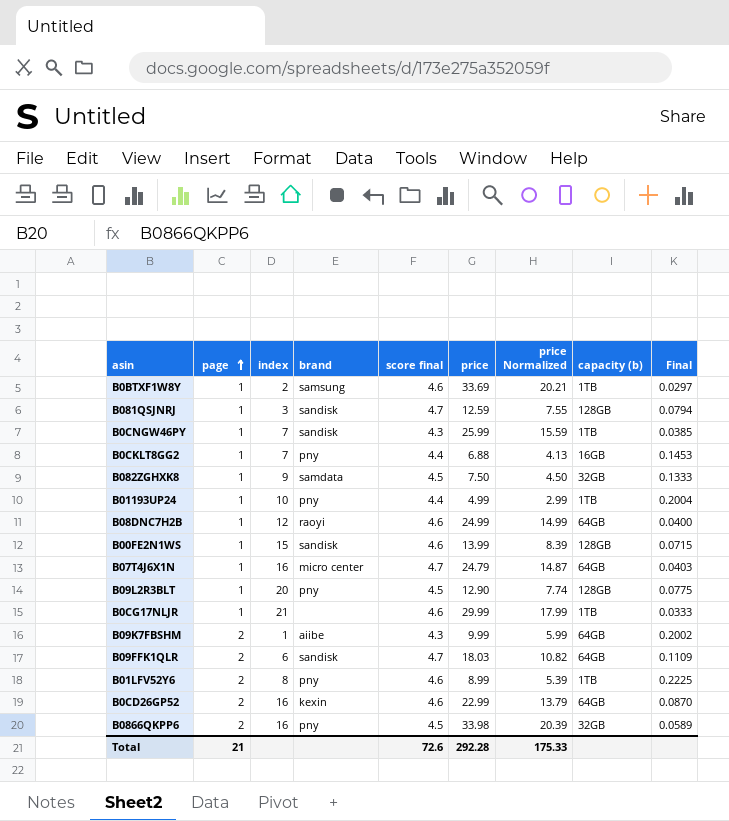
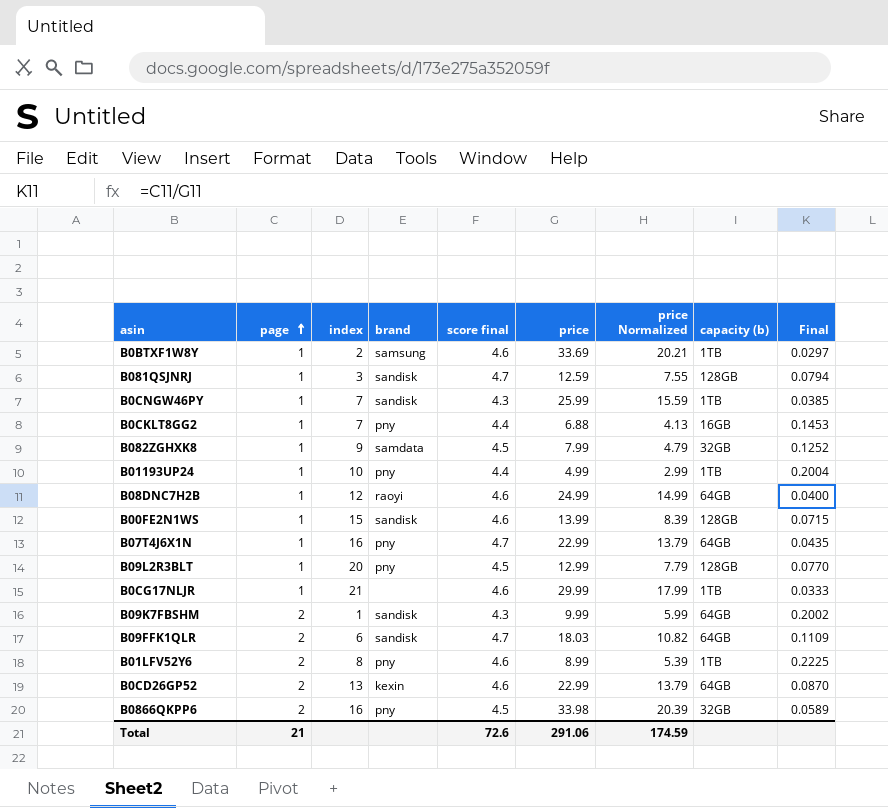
B082ZGHXK8 | price: 7.50 -> 7.99
B082ZGHXK8 | price Normalized: 4.50 -> 4.79
B082ZGHXK8 | Final: 0.1333 -> 0.1252
B07T4J6X1N | brand: micro center -> pny
B07T4J6X1N | price: 24.79 -> 22.99
B07T4J6X1N | price Normalized: 14.87 -> 13.79
B07T4J6X1N | Final: 0.0403 -> 0.0435
B09L2R3BLT | price: 12.90 -> 12.99
B09L2R3BLT | price Normalized: 7.74 -> 7.79
B09L2R3BLT | Final: 0.0775 -> 0.0770
B09K7FBSHM | brand: aiibe -> sandisk
B0CD26GP52 | index: 16 -> 13
Total | price: 292.28 -> 291.06
Total | price Normalized: 175.33 -> 174.59

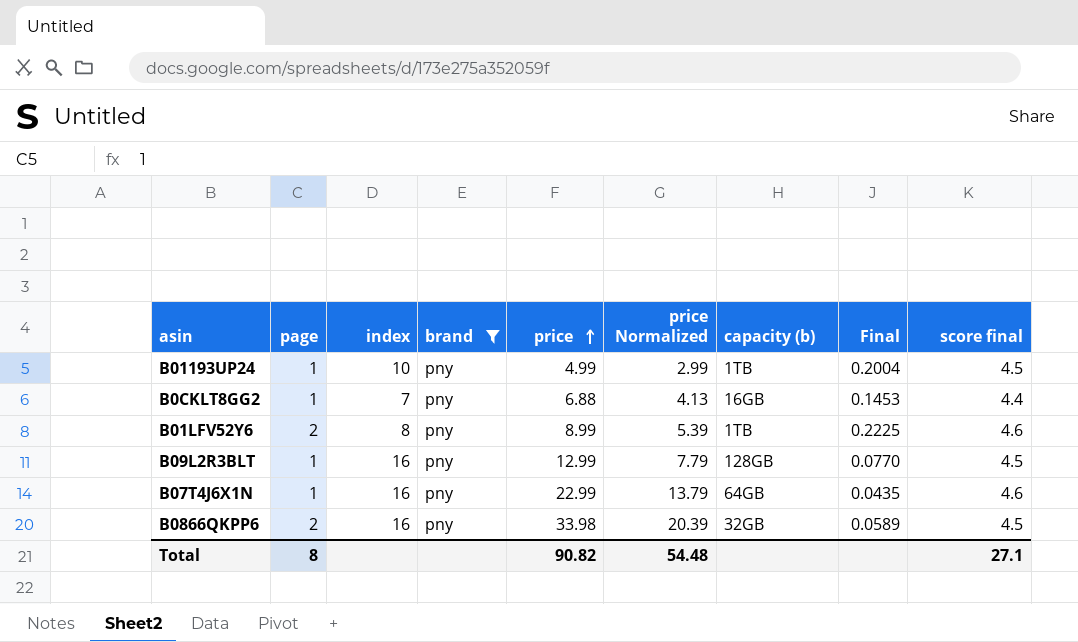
filter: none -> brand = pny
row order: page ascending -> price ascending
column score final | position: 5 -> 9
B01193UP24 | score final: 4.4 -> 4.5
B09L2R3BLT | index: 20 -> 16
B07T4J6X1N | score final: 4.7 -> 4.6
Total | page: 21 -> 8
Total | price: 291.06 -> 90.82
Total | price Normalized: 174.59 -> 54.48
Total | score final: 72.6 -> 27.1

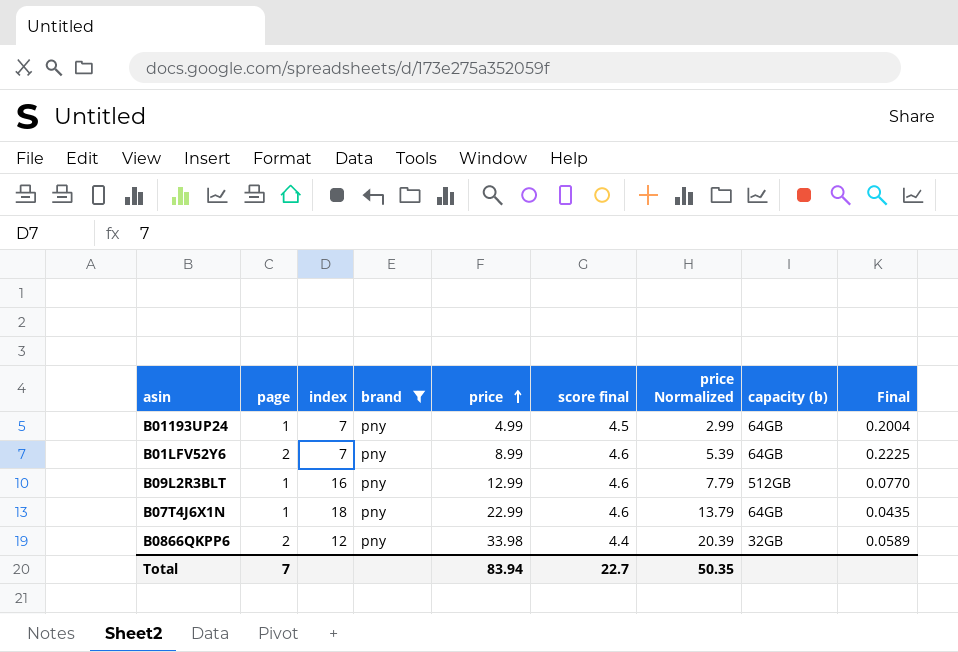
column score final | position: 9 -> 6
row B0CKLT8GG2: 1 | 7 | pny | 6.88 | 4.13 | 16GB | 0.1453 | 4.4 -> none
B01193UP24 | index: 10 -> 7
B01193UP24 | capacity (b): 1TB -> 64GB
B01LFV52Y6 | index: 8 -> 7
B01LFV52Y6 | capacity (b): 1TB -> 64GB
B09L2R3BLT | score final: 4.5 -> 4.6
B09L2R3BLT | capacity (b): 128GB -> 512GB
B07T4J6X1N | index: 16 -> 18
B0866QKPP6 | index: 16 -> 12
B0866QKPP6 | score final: 4.5 -> 4.4
Total | page: 8 -> 7
Total | price: 90.82 -> 83.94
Total | score final: 27.1 -> 22.7
Total | price Normalized: 54.48 -> 50.35

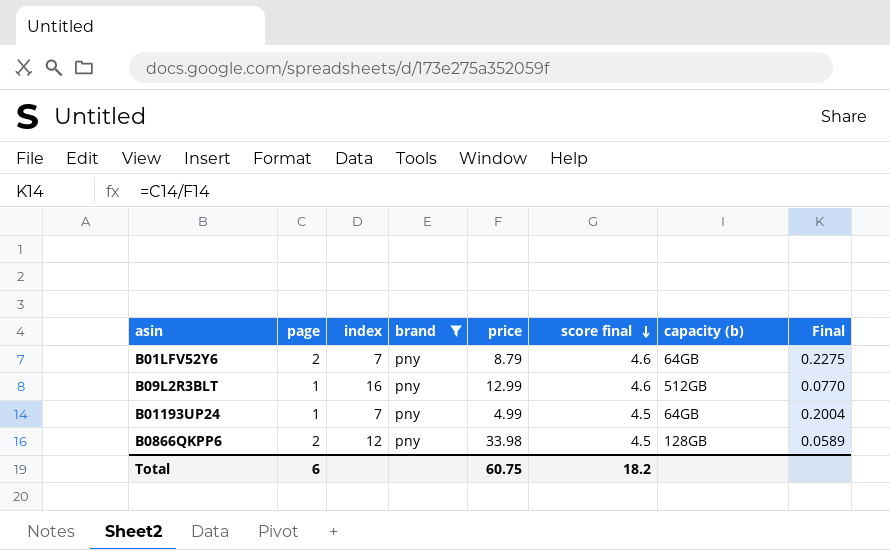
row order: price ascending -> score final descending
column price Normalized | formula: [price] * 0.6 -> none
row B07T4J6X1N: 1 | 18 | pny | 22.99 | 4.6 | 13.79 | 64GB | 0.0435 -> none
B01LFV52Y6 | price: 8.99 -> 8.79
B01LFV52Y6 | Final: 0.2225 -> 0.2275
B0866QKPP6 | score final: 4.4 -> 4.5
B0866QKPP6 | capacity (b): 32GB -> 128GB
Total | page: 7 -> 6
Total | price: 83.94 -> 60.75
Total | score final: 22.7 -> 18.2

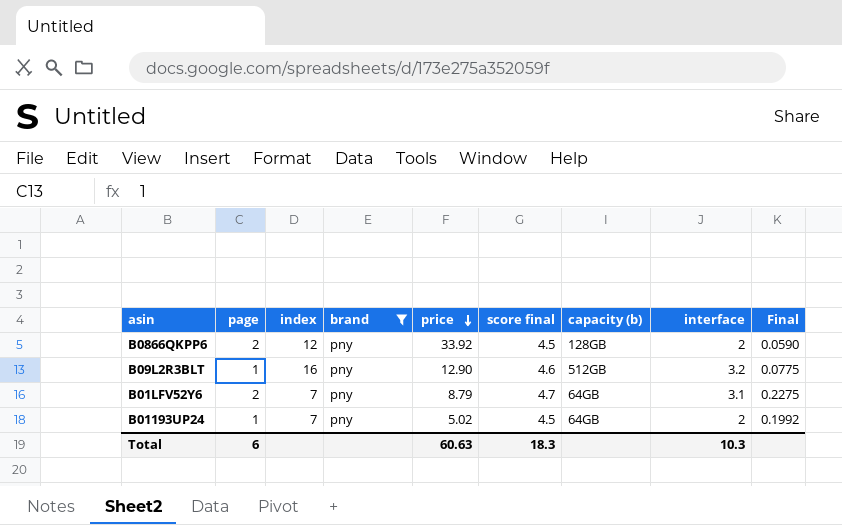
row order: score final descending -> price descending
column interface | position: none -> 8
B0866QKPP6 | price: 33.98 -> 33.92
B0866QKPP6 | Final: 0.0589 -> 0.0590
B09L2R3BLT | price: 12.99 -> 12.90
B09L2R3BLT | Final: 0.0770 -> 0.0775
B01LFV52Y6 | score final: 4.6 -> 4.7
B01193UP24 | price: 4.99 -> 5.02
B01193UP24 | Final: 0.2004 -> 0.1992
Total | price: 60.75 -> 60.63
Total | score final: 18.2 -> 18.3

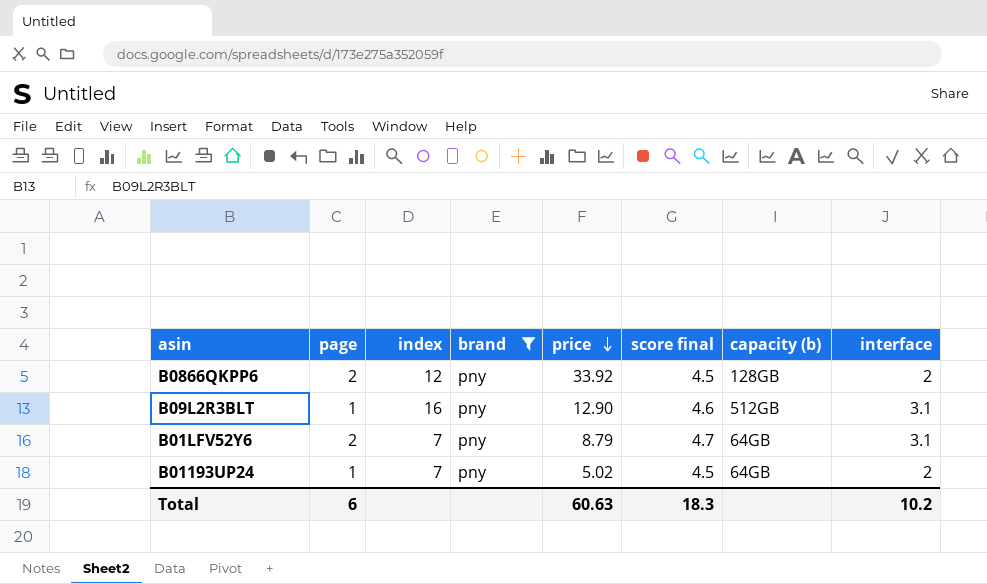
column Final | formula: [page] / [price] -> none
B09L2R3BLT | interface: 3.2 -> 3.1
Total | interface: 10.3 -> 10.2

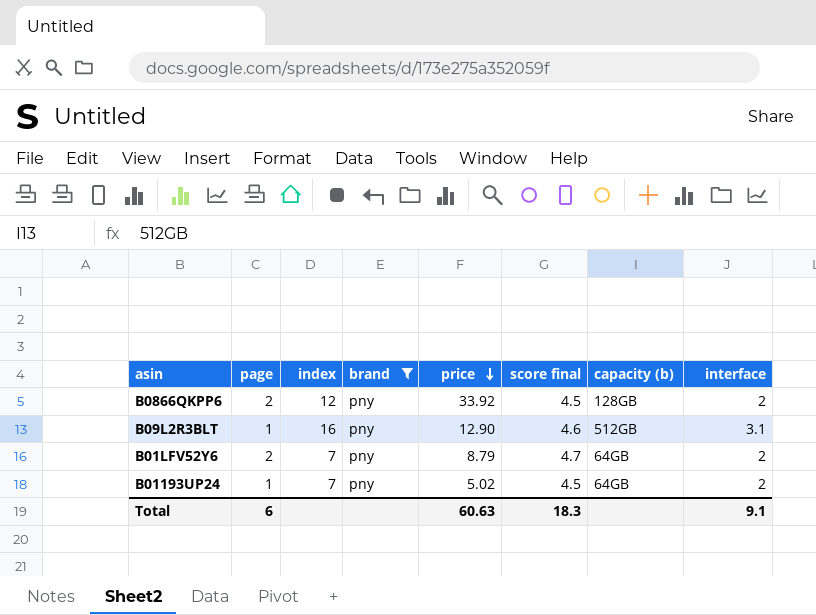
B01LFV52Y6 | interface: 3.1 -> 2
Total | interface: 10.2 -> 9.1

